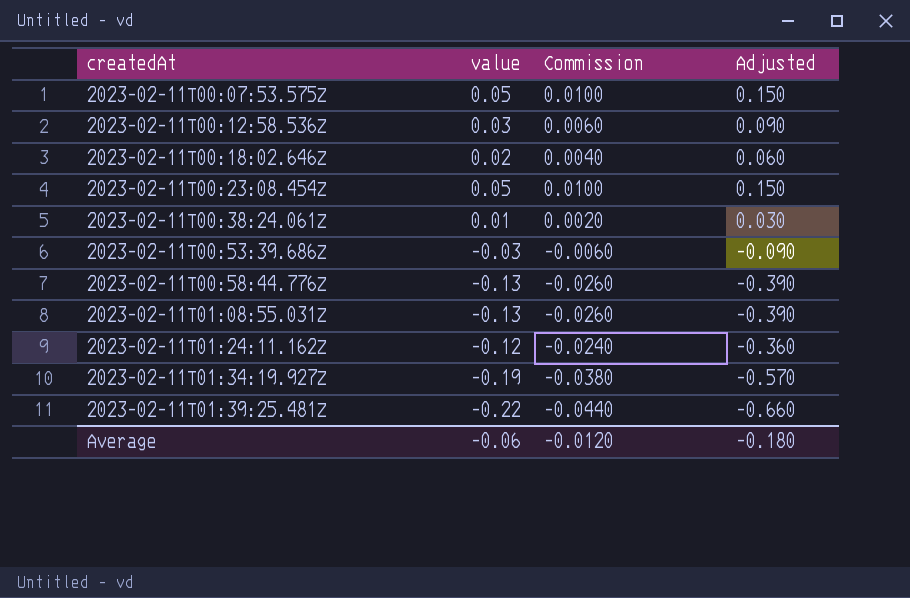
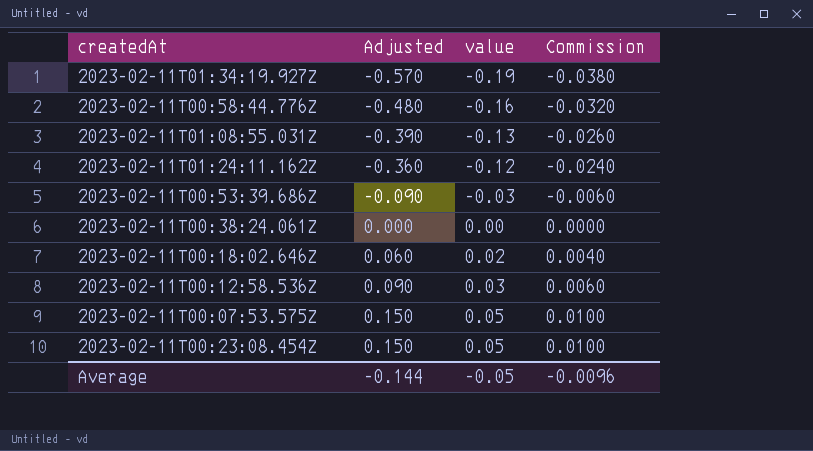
row order: createdAt ascending -> Adjusted ascending
column Adjusted | position: 4 -> 2
row 2023-02-11T01:39:25.481Z: -0.22 | -0.0440 | -0.660 -> none
2023-02-11T00:58:44.776Z | Adjusted: -0.390 -> -0.480
2023-02-11T00:58:44.776Z | value: -0.13 -> -0.16
2023-02-11T00:58:44.776Z | Commission: -0.0260 -> -0.0320
2023-02-11T00:38:24.061Z | Adjusted: 0.030 -> 0.000
2023-02-11T00:38:24.061Z | value: 0.01 -> 0.00
2023-02-11T00:38:24.061Z | Commission: 0.0020 -> 0.0000
Average | Adjusted: -0.180 -> -0.144
Average | value: -0.06 -> -0.05
Average | Commission: -0.0120 -> -0.0096

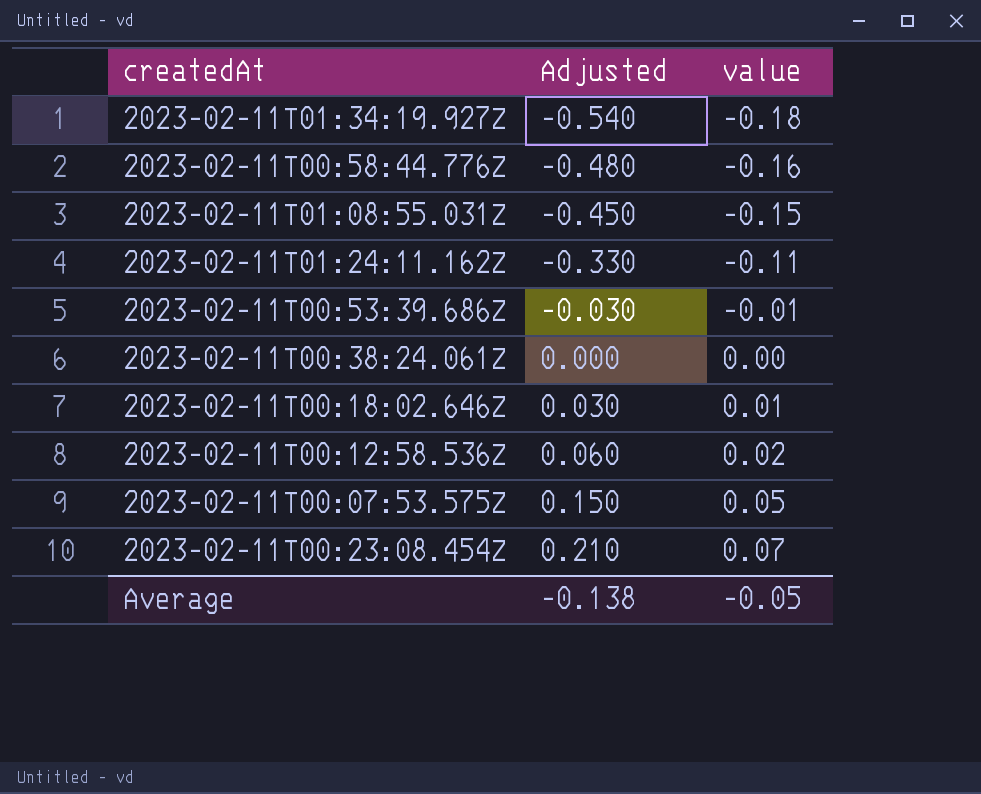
column Commission | formula: [value] * 0.2 -> none
2023-02-11T01:34:19.927Z | Adjusted: -0.570 -> -0.540
2023-02-11T01:34:19.927Z | value: -0.19 -> -0.18
2023-02-11T01:08:55.031Z | Adjusted: -0.390 -> -0.450
2023-02-11T01:08:55.031Z | value: -0.13 -> -0.15
2023-02-11T01:24:11.162Z | Adjusted: -0.360 -> -0.330
2023-02-11T01:24:11.162Z | value: -0.12 -> -0.11
2023-02-11T00:53:39.686Z | Adjusted: -0.090 -> -0.030
2023-02-11T00:53:39.686Z | value: -0.03 -> -0.01
2023-02-11T00:18:02.646Z | Adjusted: 0.060 -> 0.030
2023-02-11T00:18:02.646Z | value: 0.02 -> 0.01
2023-02-11T00:12:58.536Z | Adjusted: 0.090 -> 0.060
2023-02-11T00:12:58.536Z | value: 0.03 -> 0.02
2023-02-11T00:23:08.454Z | Adjusted: 0.150 -> 0.210
2023-02-11T00:23:08.454Z | value: 0.05 -> 0.07
Average | Adjusted: -0.144 -> -0.138

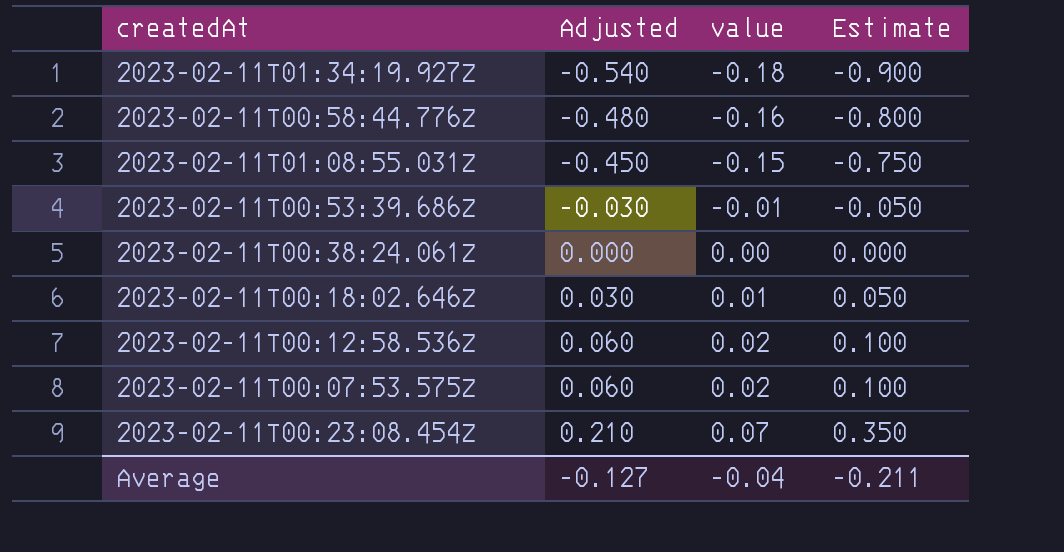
column Estimate | formula: none -> [value] * 5
row 2023-02-11T01:24:11.162Z: -0.330 | -0.11 -> none
2023-02-11T00:07:53.575Z | Adjusted: 0.150 -> 0.060
2023-02-11T00:07:53.575Z | value: 0.05 -> 0.02
Average | Adjusted: -0.138 -> -0.127
Average | value: -0.05 -> -0.04

